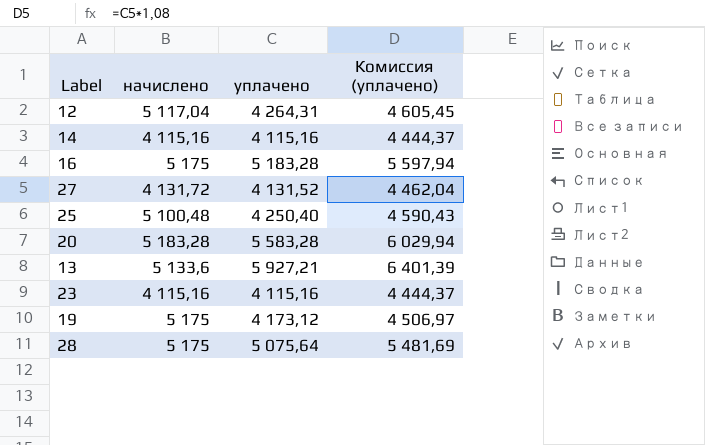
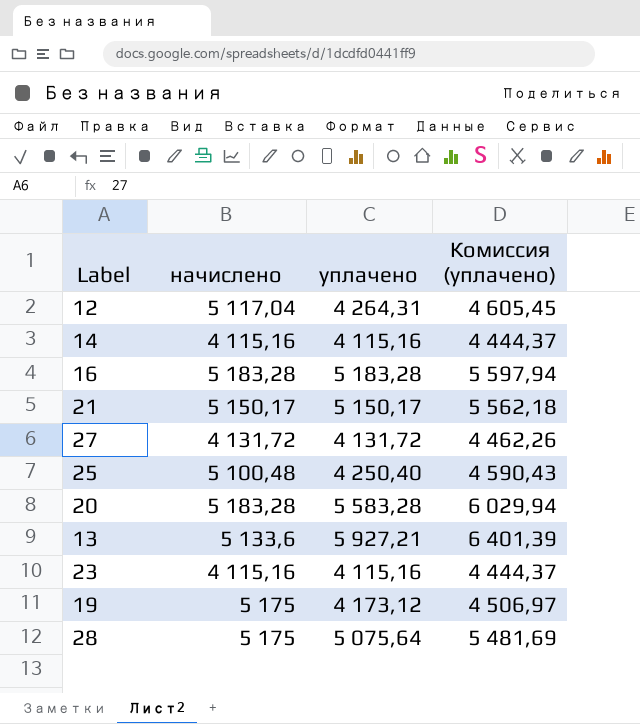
16 | начислено: 5 175 -> 5 183,28
row 21: none -> 5 150,17 | 5 150,17 | 5 562,18
27 | уплачено: 4 131,52 -> 4 131,72
27 | Комиссия (уплачено): 4 462,04 -> 4 462,26

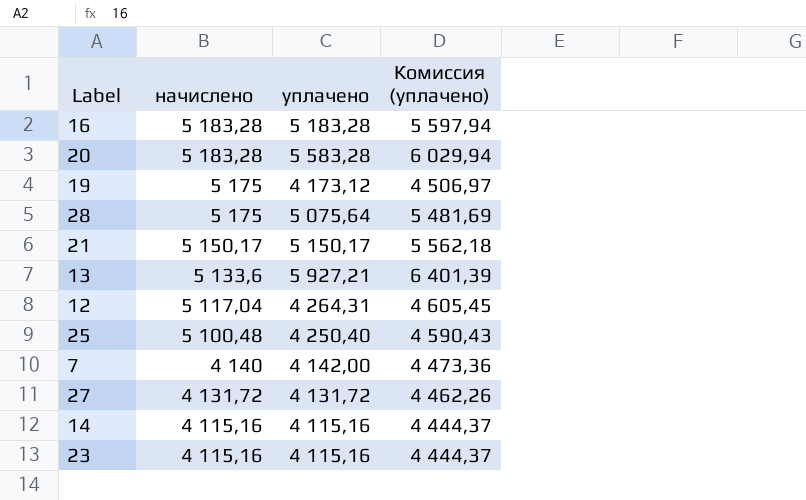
row order: none -> начислено descending
row 7: none -> 4 140 | 4 142,00 | 4 473,36

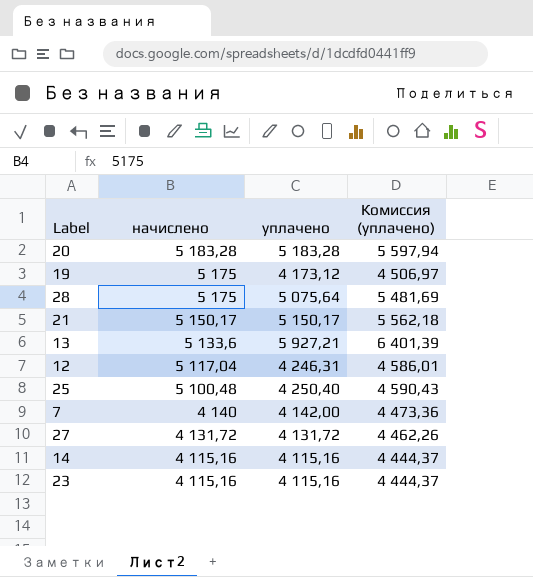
row 16: 5 183,28 | 5 183,28 | 5 597,94 -> none
20 | уплачено: 5 583,28 -> 5 183,28
20 | Комиссия (уплачено): 6 029,94 -> 5 597,94
12 | уплачено: 4 264,31 -> 4 246,31
12 | Комиссия (уплачено): 4 605,45 -> 4 586,01

